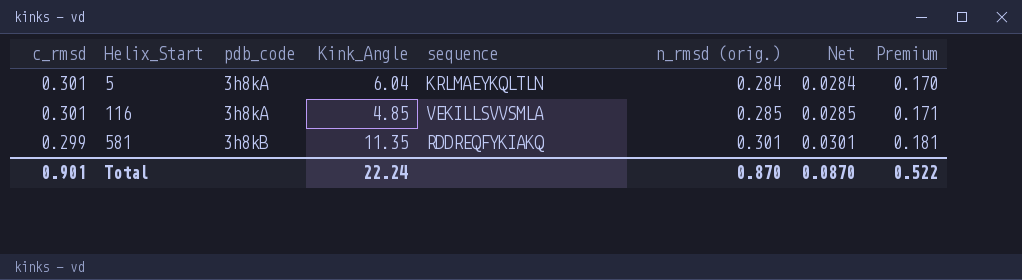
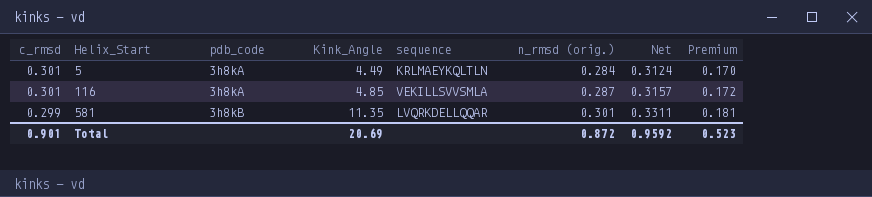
column Net | formula: [n_rmsd (orig.)] * 0.1 -> [n_rmsd (orig.)] * 1.1
5 | Kink_Angle: 6.04 -> 4.49
116 | n_rmsd (orig.): 0.285 -> 0.287
116 | Premium: 0.171 -> 0.172
581 | sequence: RDDREQFYKIAKQ -> LVQRKDELLQQAR
Total | Kink_Angle: 22.24 -> 20.69
Total | n_rmsd (orig.): 0.870 -> 0.872
Total | Net: 0.0870 -> 0.9592
Total | Premium: 0.522 -> 0.523

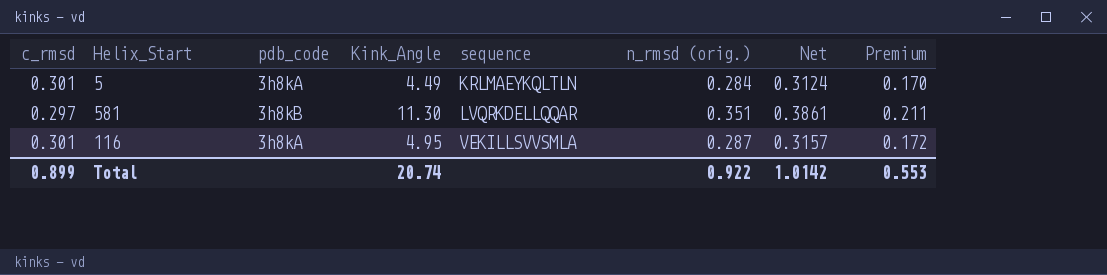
row order: c_rmsd descending -> sequence ascending
581 | c_rmsd: 0.299 -> 0.297
581 | Kink_Angle: 11.35 -> 11.30
581 | n_rmsd (orig.): 0.301 -> 0.351
581 | Net: 0.3311 -> 0.3861
581 | Premium: 0.181 -> 0.211
116 | Kink_Angle: 4.85 -> 4.95
Total | c_rmsd: 0.901 -> 0.899
Total | Kink_Angle: 20.69 -> 20.74
Total | n_rmsd (orig.): 0.872 -> 0.922
Total | Net: 0.9592 -> 1.0142
Total | Premium: 0.523 -> 0.553

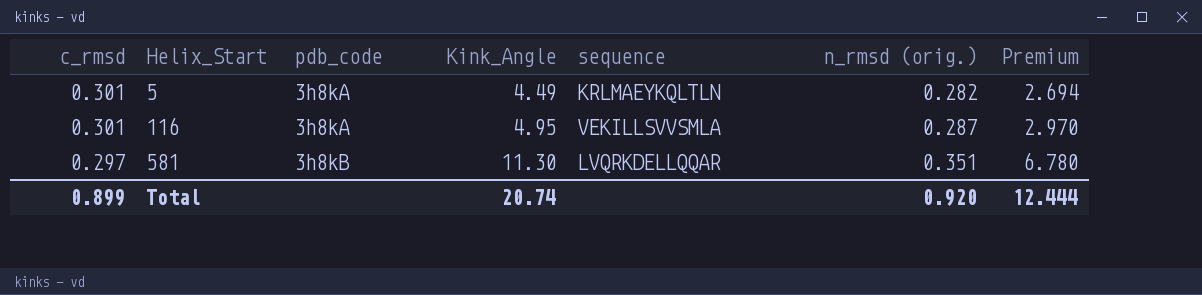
row order: sequence ascending -> c_rmsd descending
column Net | formula: [n_rmsd (orig.)] * 1.1 -> none
column Premium | formula: [n_rmsd (orig.)] * 0.6 -> [Kink_Angle] * 0.6
5 | n_rmsd (orig.): 0.284 -> 0.282
Total | n_rmsd (orig.): 0.922 -> 0.920
Total | Premium: 0.553 -> 12.444

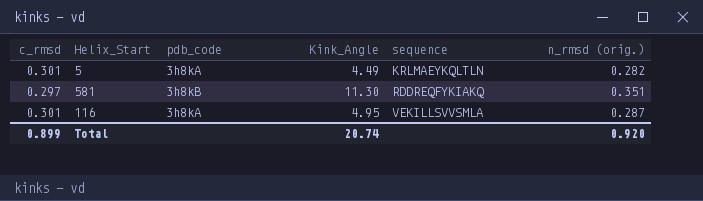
row order: c_rmsd descending -> sequence ascending
column Premium | formula: [Kink_Angle] * 0.6 -> none
581 | sequence: LVQRKDELLQQAR -> RDDREQFYKIAKQ

